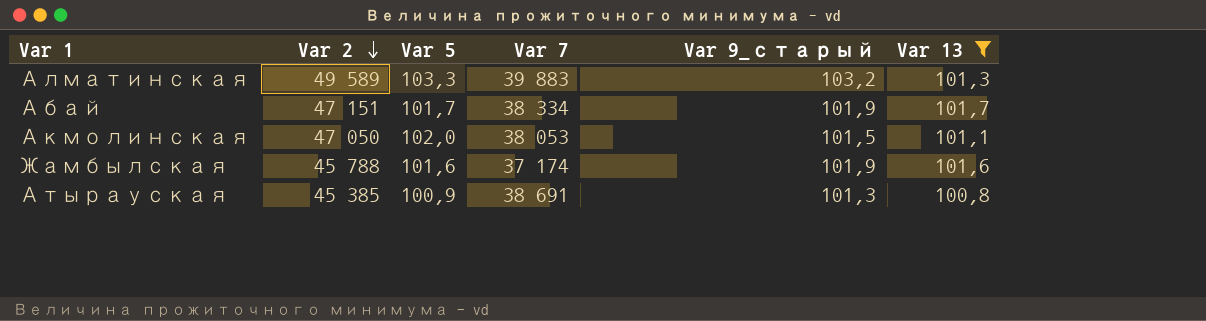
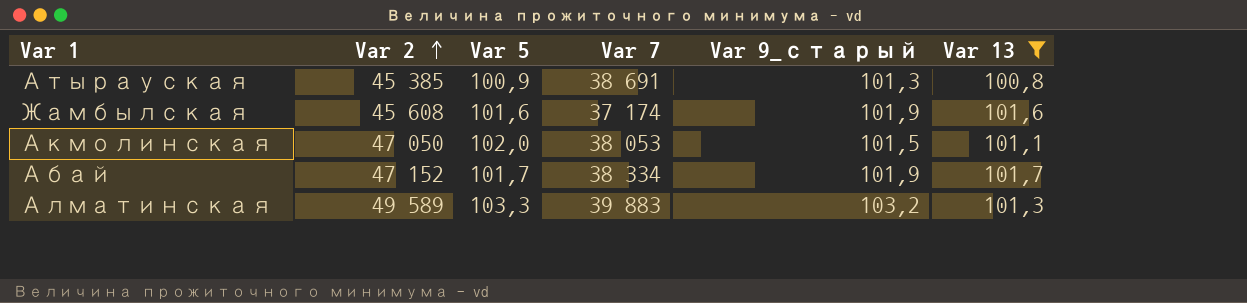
row order: Var 2 descending -> Var 2 ascending
Жамбылская | Var 2: 45 788 -> 45 608
Абай | Var 2: 47 151 -> 47 152

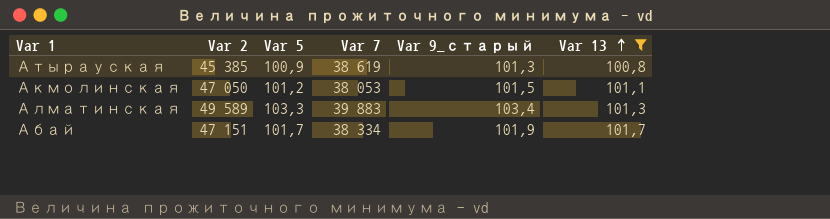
row order: Var 2 ascending -> Var 13 ascending
row Жамбылская: 45 608 | 101,6 | 37 174 | 101,9 | 101,6 -> none
Атырауская | Var 7: 38 691 -> 38 619
Акмолинская | Var 5: 102,0 -> 101,2
Алматинская | Var 9_старый: 103,2 -> 103,4
Абай | Var 2: 47 152 -> 47 151

